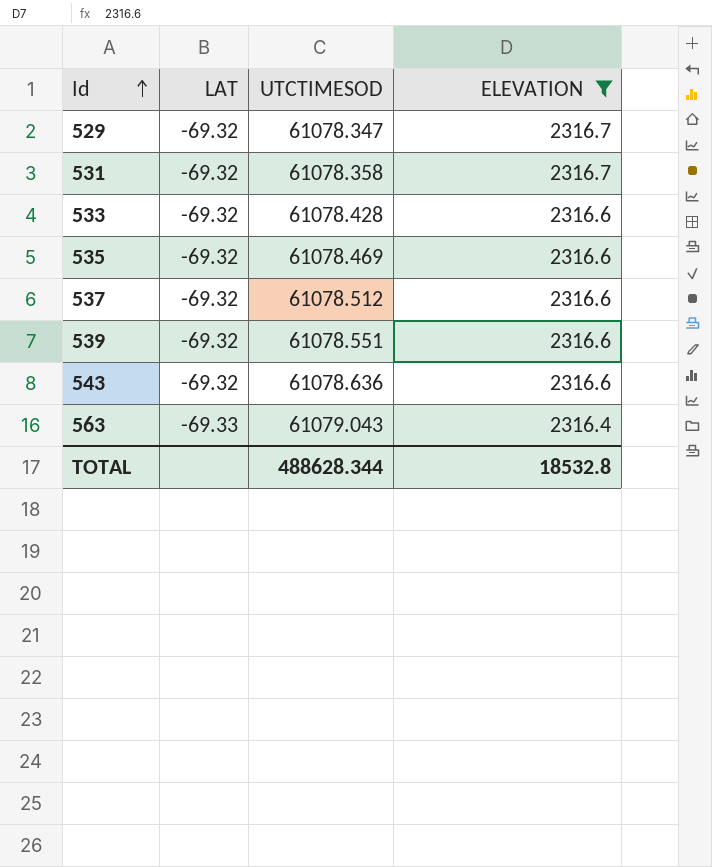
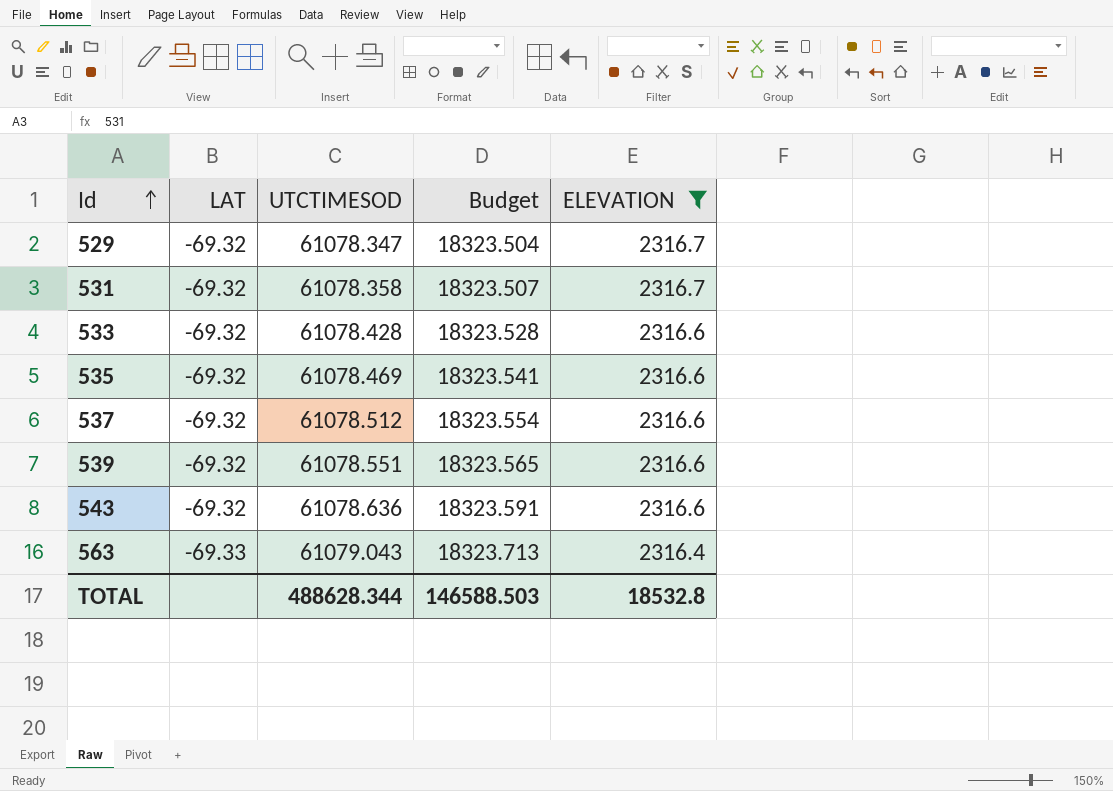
column Budget | formula: none -> [UTCTIMESOD] * 0.3

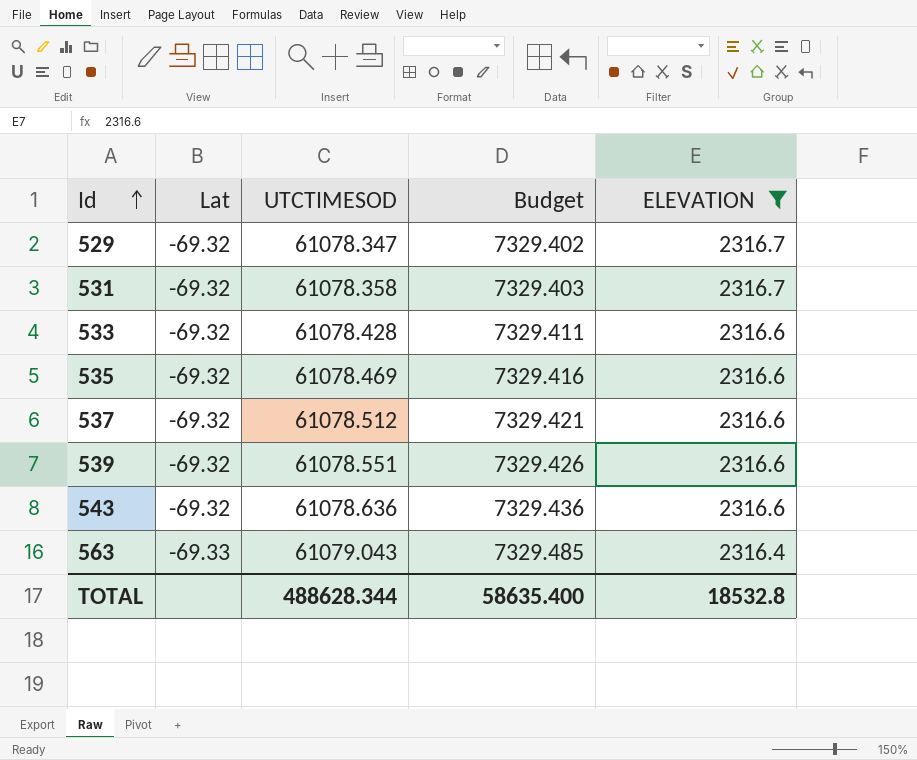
column name: LAT -> Lat
column Budget | formula: [UTCTIMESOD] * 0.3 -> [UTCTIMESOD] * 0.12
TOTAL | Budget: 146588.503 -> 58635.400

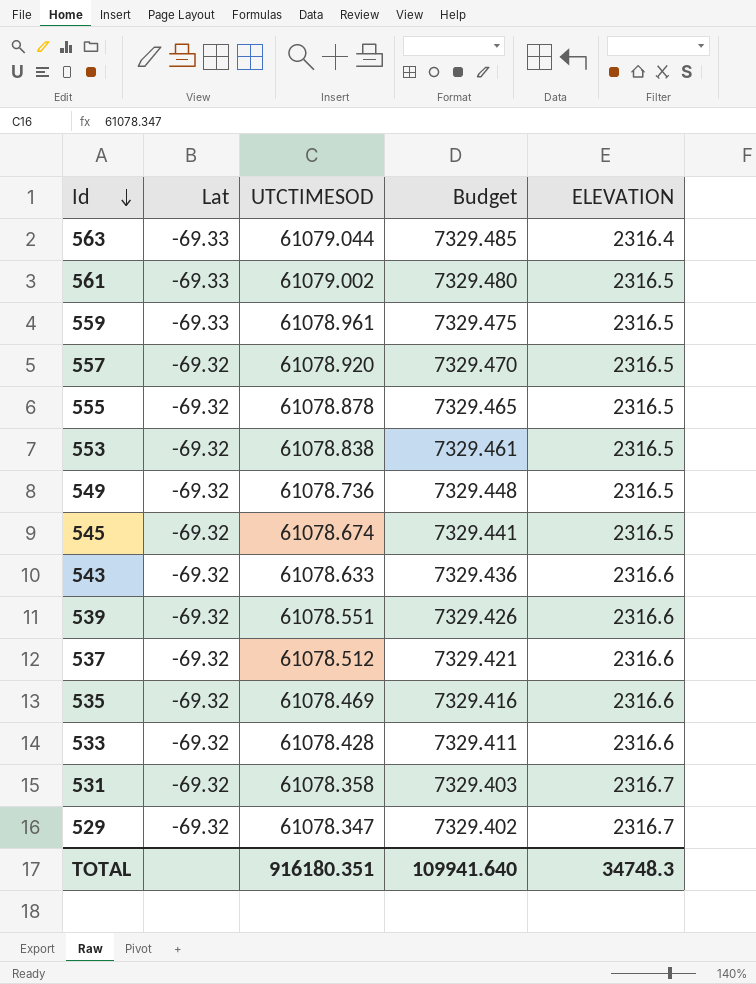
filter: ELEVATION != 2316.5 -> none
row order: Id ascending -> Id descending
563 | UTCTIMESOD: 61079.043 -> 61079.044
543 | UTCTIMESOD: 61078.636 -> 61078.633
TOTAL | UTCTIMESOD: 488628.344 -> 916180.351
TOTAL | Budget: 58635.400 -> 109941.640
TOTAL | ELEVATION: 18532.8 -> 34748.3

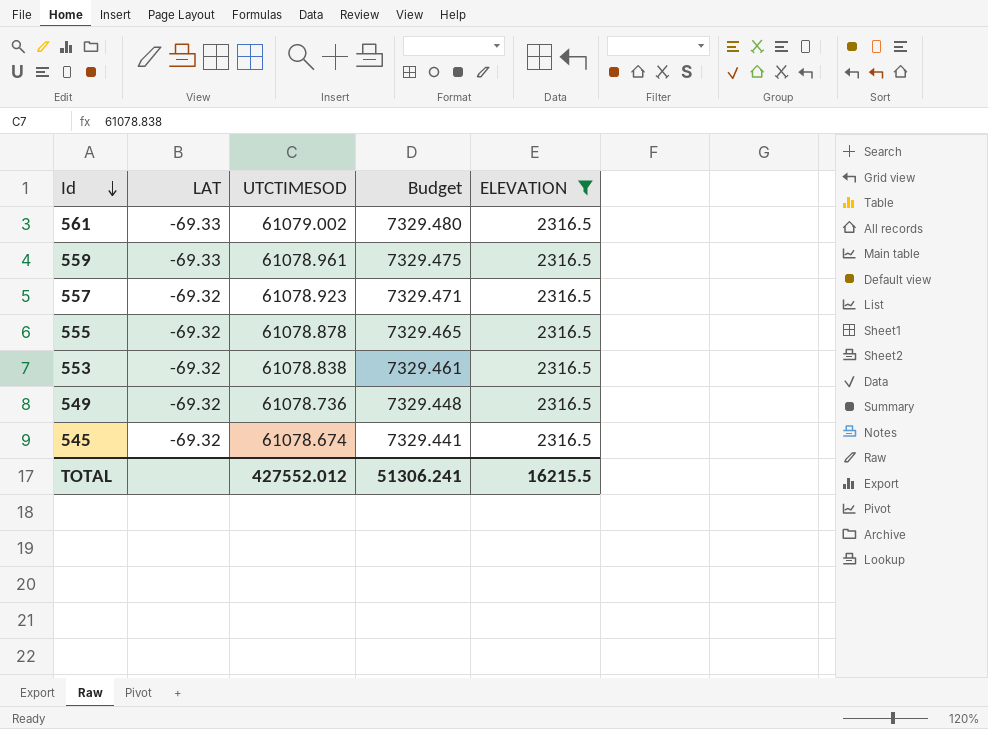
filter: none -> ELEVATION = 2316.5
column name: Lat -> LAT
557 | UTCTIMESOD: 61078.920 -> 61078.923
557 | Budget: 7329.470 -> 7329.471
TOTAL | UTCTIMESOD: 916180.351 -> 427552.012
TOTAL | Budget: 109941.640 -> 51306.241
TOTAL | ELEVATION: 34748.3 -> 16215.5

